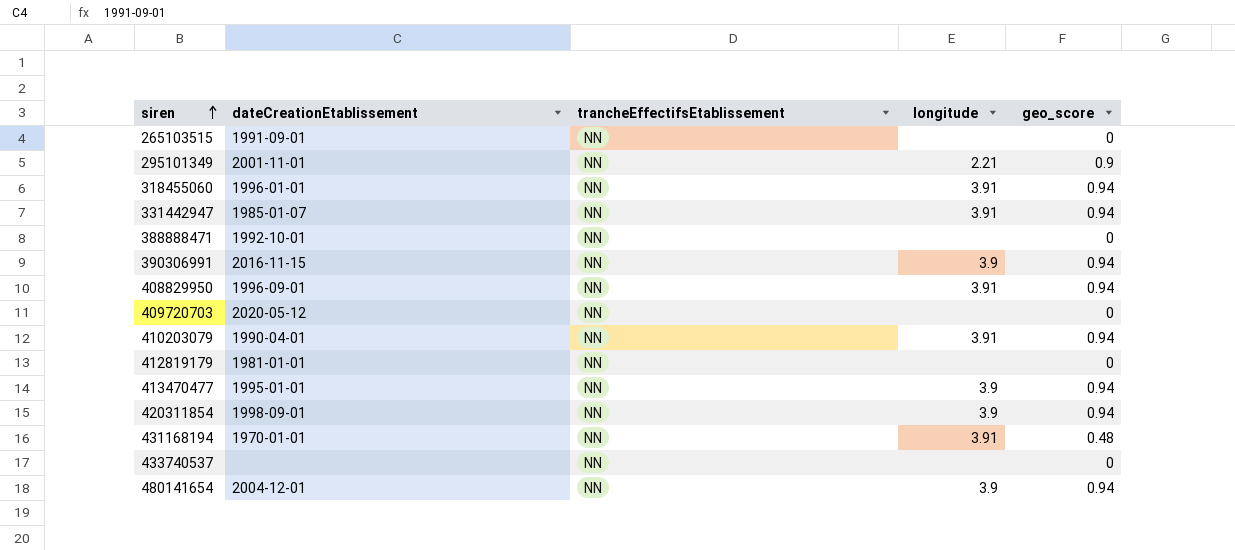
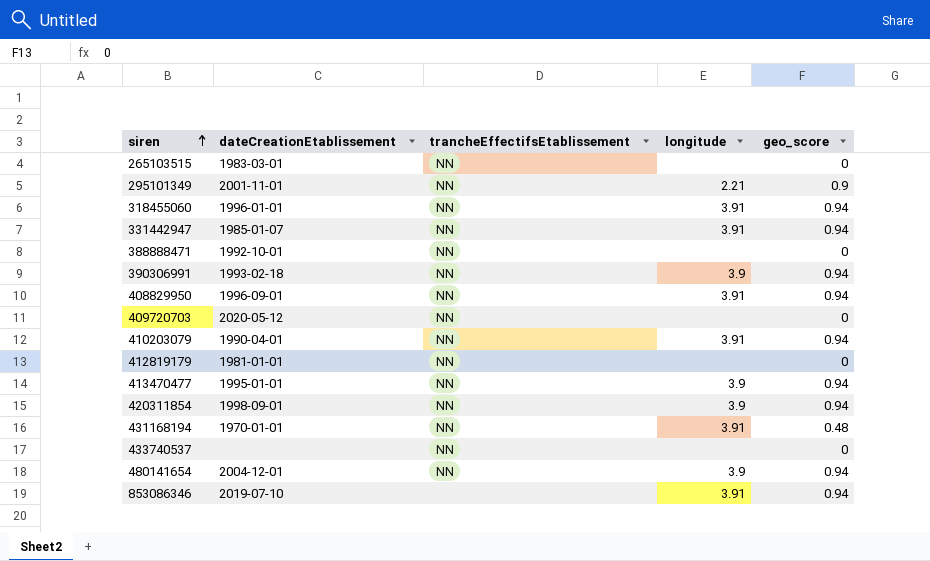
265103515 | dateCreationEtablissement: 1991-09-01 -> 1983-03-01
390306991 | dateCreationEtablissement: 2016-11-15 -> 1993-02-18
row 853086346: none -> 2019-07-10 | none | 3.91 | 0.94

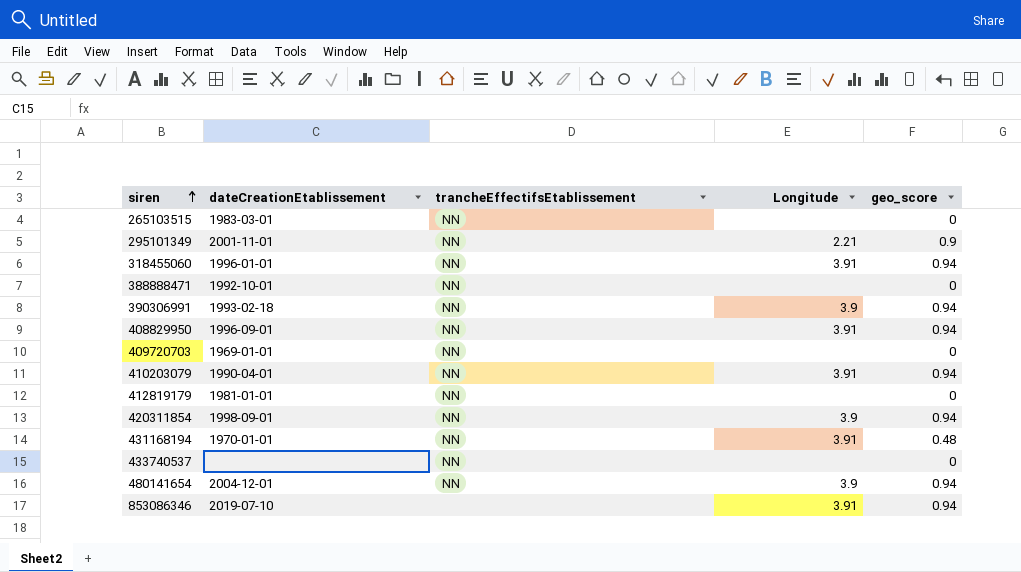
column name: longitude -> Longitude
row 331442947: 1985-01-07 | NN | 3.91 | 0.94 -> none
row 413470477: 1995-01-01 | NN | 3.9 | 0.94 -> none
409720703 | dateCreationEtablissement: 2020-05-12 -> 1969-01-01

